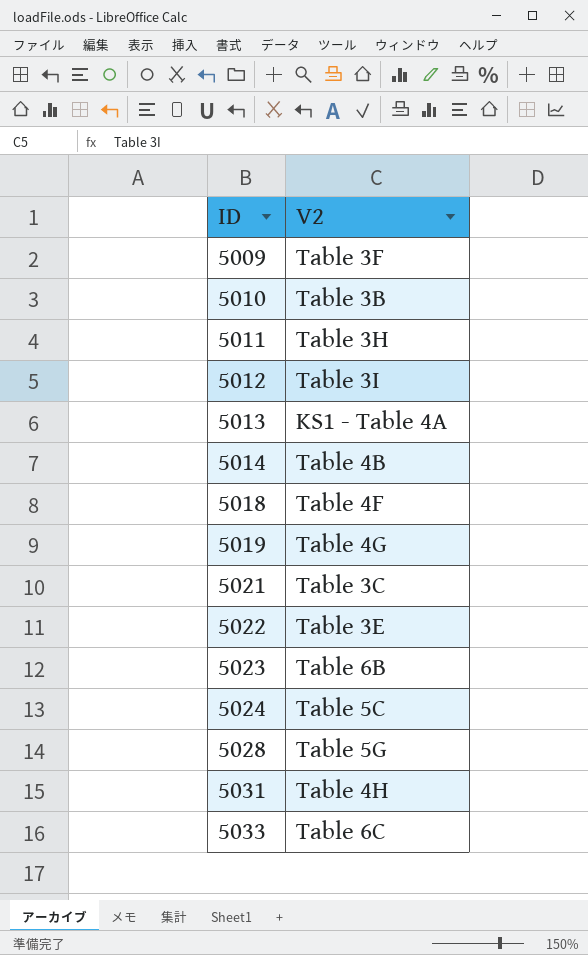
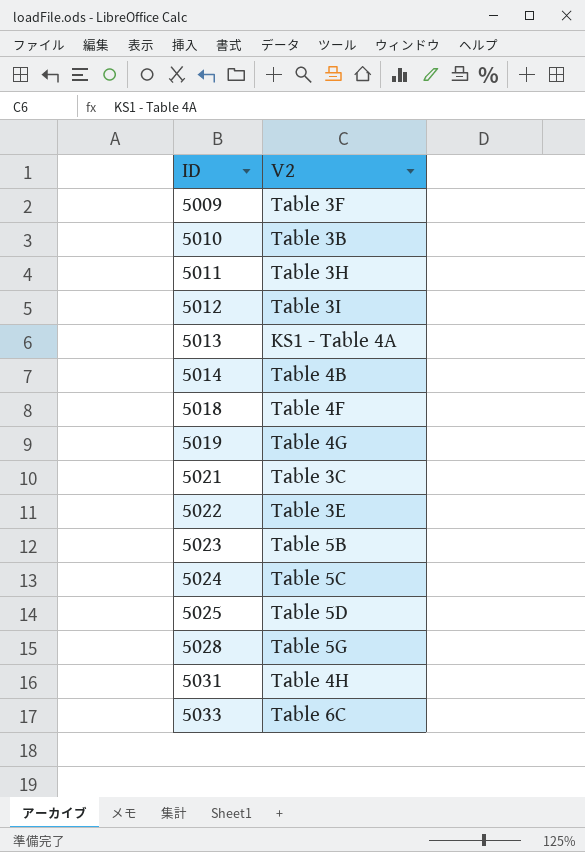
5023 | V2: Table 6B -> Table 5B
row 5025: none -> Table 5D

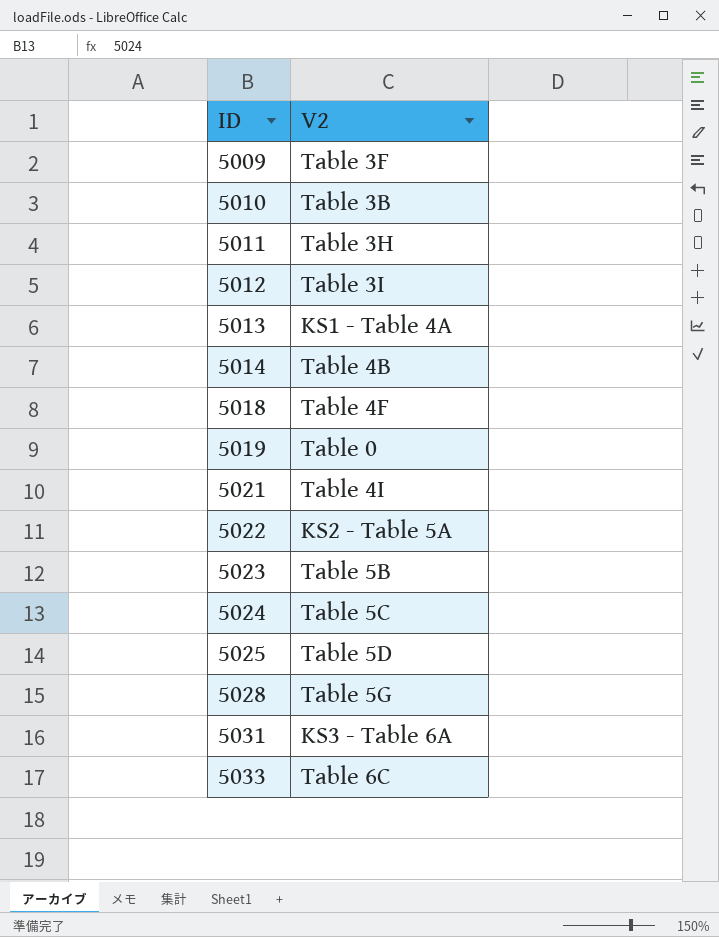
5019 | V2: Table 4G -> Table 0
5021 | V2: Table 3C -> Table 4I
5022 | V2: Table 3E -> KS2 - Table 5A
5031 | V2: Table 4H -> KS3 - Table 6A

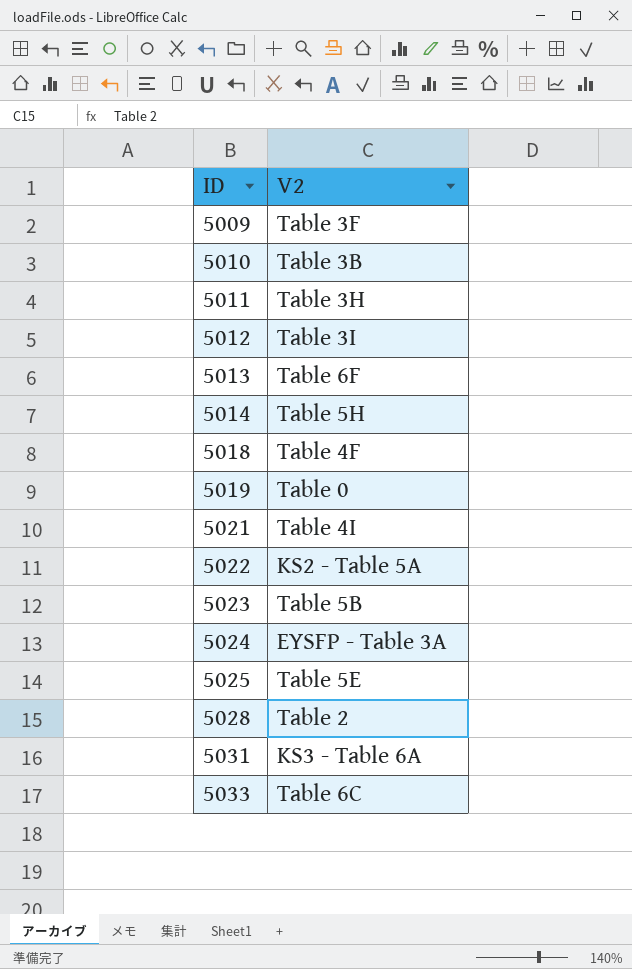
5013 | V2: KS1 - Table 4A -> Table 6F
5014 | V2: Table 4B -> Table 5H
5024 | V2: Table 5C -> EYSFP - Table 3A
5025 | V2: Table 5D -> Table 5E
5028 | V2: Table 5G -> Table 2

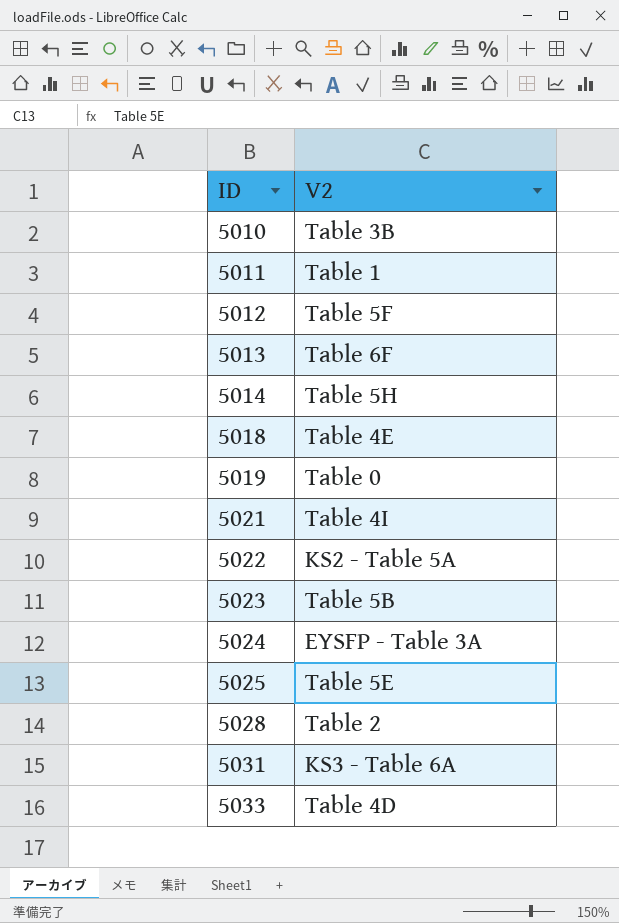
row 5009: Table 3F -> none
5011 | V2: Table 3H -> Table 1
5012 | V2: Table 3I -> Table 5F
5018 | V2: Table 4F -> Table 4E
5033 | V2: Table 6C -> Table 4D

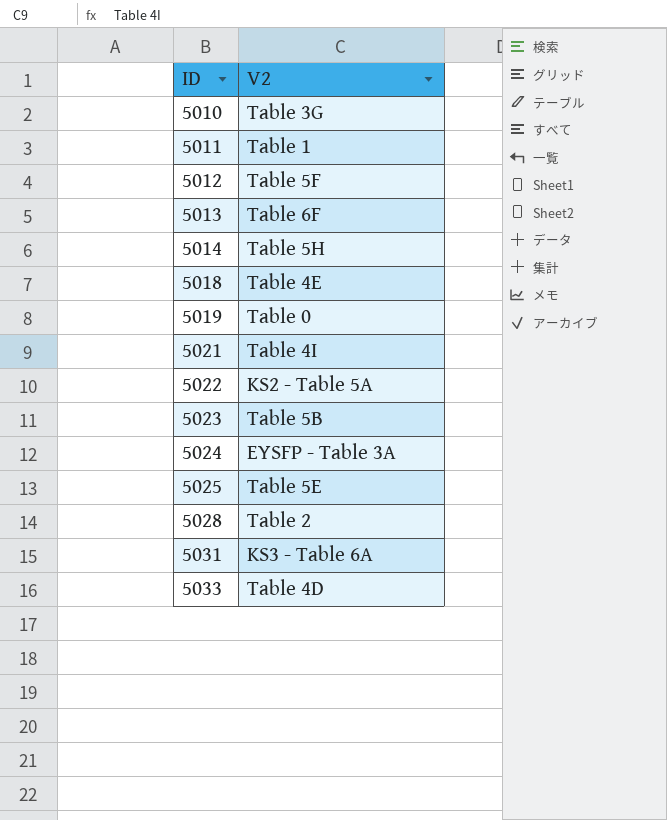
5010 | V2: Table 3B -> Table 3G

